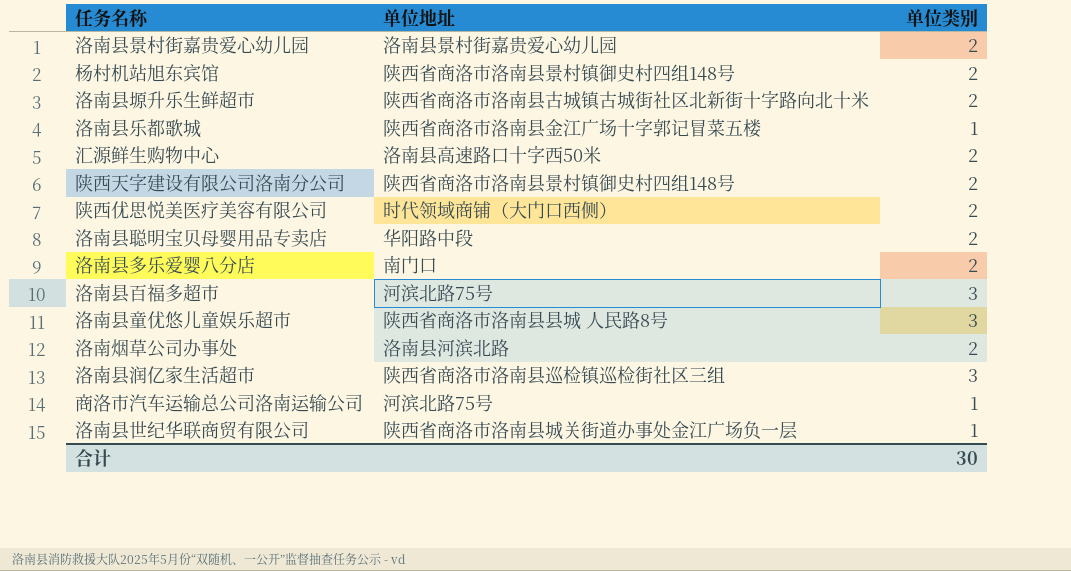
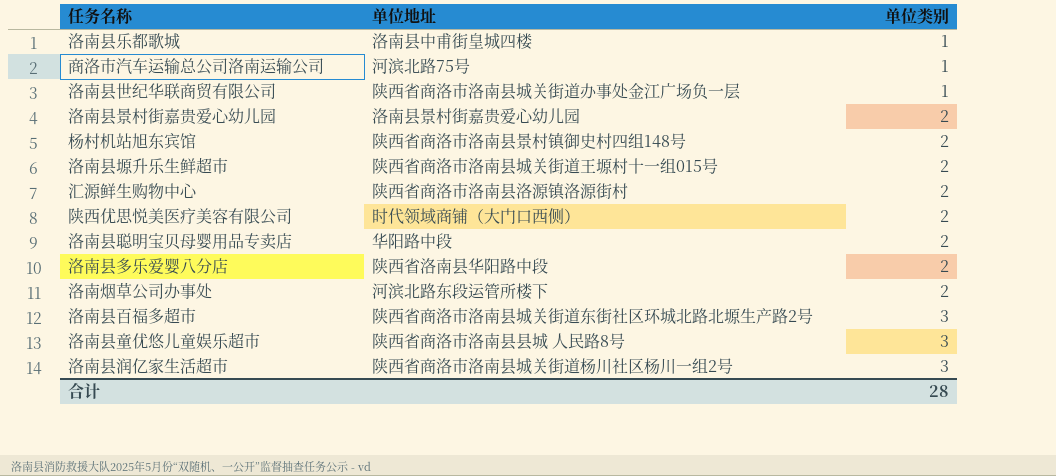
row order: none -> 单位类别 ascending
row 陕西天字建设有限公司洛南分公司: 陕西省商洛市洛南县景村镇御史村四组148号 | 2 -> none
洛南县乐都歌城 | 单位地址: 陕西省商洛市洛南县金江广场十字郭记冒菜五楼 -> 洛南县中甫街皇城四楼
洛南县塬升乐生鲜超市 | 单位地址: 陕西省商洛市洛南县古城镇古城街社区北新街十字路向北十米 -> 陕西省商洛市洛南县城关街道王塬村十一组015号
汇源鲜生购物中心 | 单位地址: 洛南县高速路口十字西50米 -> 陕西省商洛市洛南县洛源镇洛源街村
洛南县多乐爱婴八分店 | 单位地址: 南门口 -> 陕西省洛南县华阳路中段
洛南烟草公司办事处 | 单位地址: 洛南县河滨北路 -> 河滨北路东段运管所楼下
洛南县百福多超市 | 单位地址: 河滨北路75号 -> 陕西省商洛市洛南县城关街道东街社区环城北路北塬生产路2号
洛南县润亿家生活超市 | 单位地址: 陕西省商洛市洛南县巡检镇巡检街社区三组 -> 陕西省商洛市洛南县城关街道杨川社区杨川一组2号
合计 | 单位类别: 30 -> 28

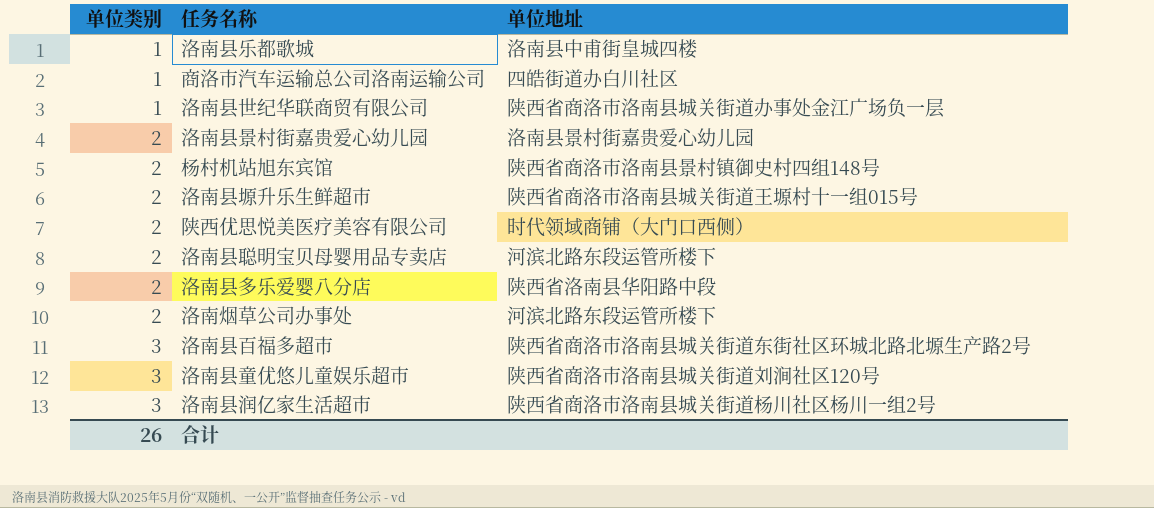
column 单位类别 | position: 3 -> 1
row 汇源鲜生购物中心: 陕西省商洛市洛南县洛源镇洛源街村 | 2 -> none
商洛市汽车运输总公司洛南运输公司 | 单位地址: 河滨北路75号 -> 四皓街道办白川社区
洛南县聪明宝贝母婴用品专卖店 | 单位地址: 华阳路中段 -> 河滨北路东段运管所楼下
洛南县童优悠儿童娱乐超市 | 单位地址: 陕西省商洛市洛南县县城 人民路8号 -> 陕西省商洛市洛南县城关街道刘涧社区120号
合计 | 单位类别: 28 -> 26

